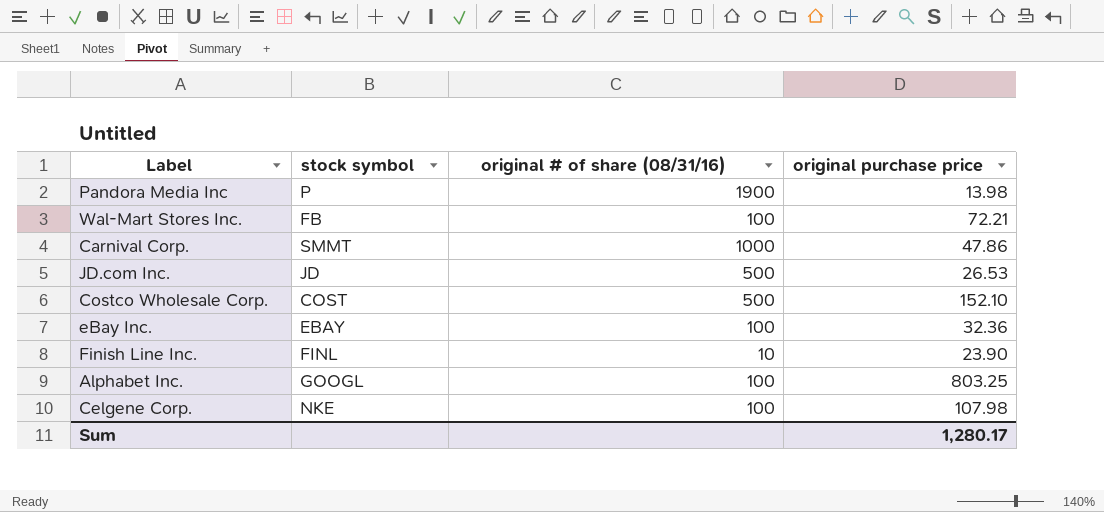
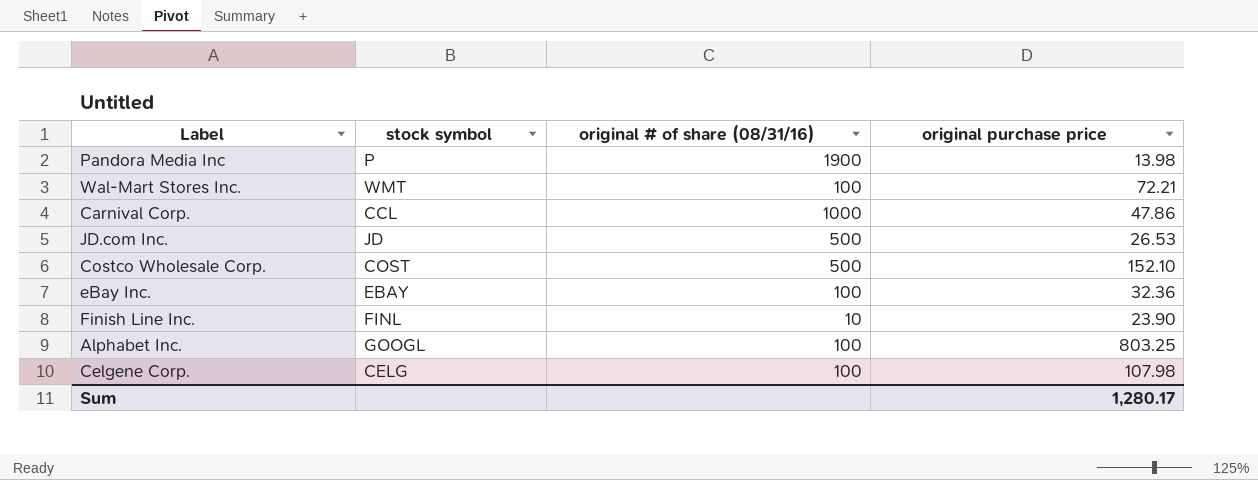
Wal-Mart Stores Inc. | stock symbol: FB -> WMT
Carnival Corp. | stock symbol: SMMT -> CCL
Celgene Corp. | stock symbol: NKE -> CELG

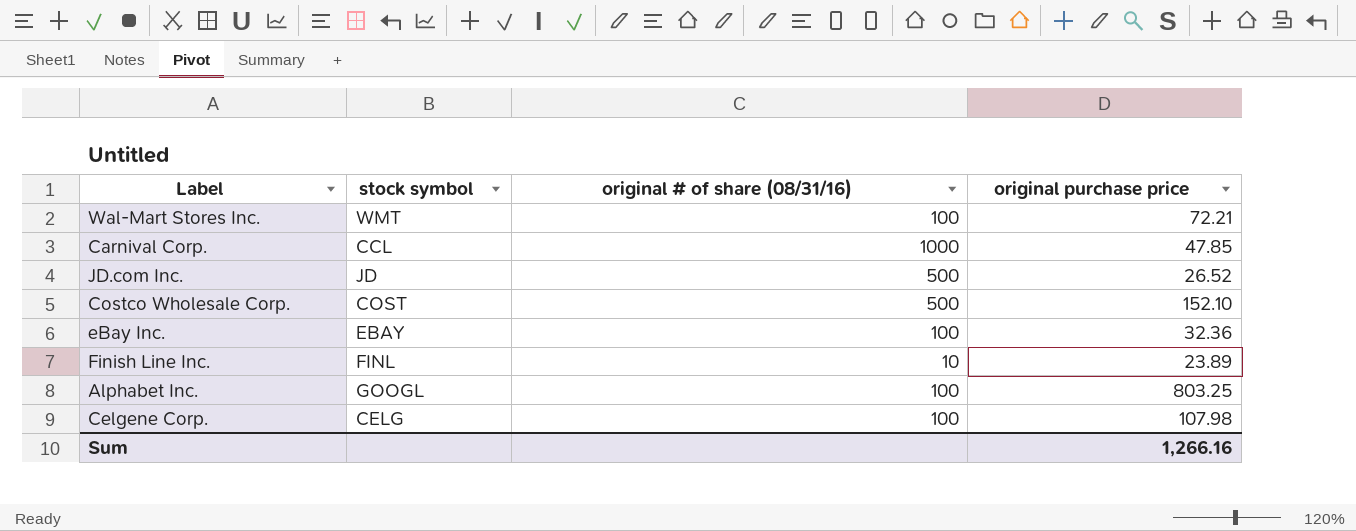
row Pandora Media Inc: P | 1900 | 13.98 -> none
Carnival Corp. | original purchase price: 47.86 -> 47.85
JD.com Inc. | original purchase price: 26.53 -> 26.52
Finish Line Inc. | original purchase price: 23.90 -> 23.89
Sum | original purchase price: 1,280.17 -> 1,266.16

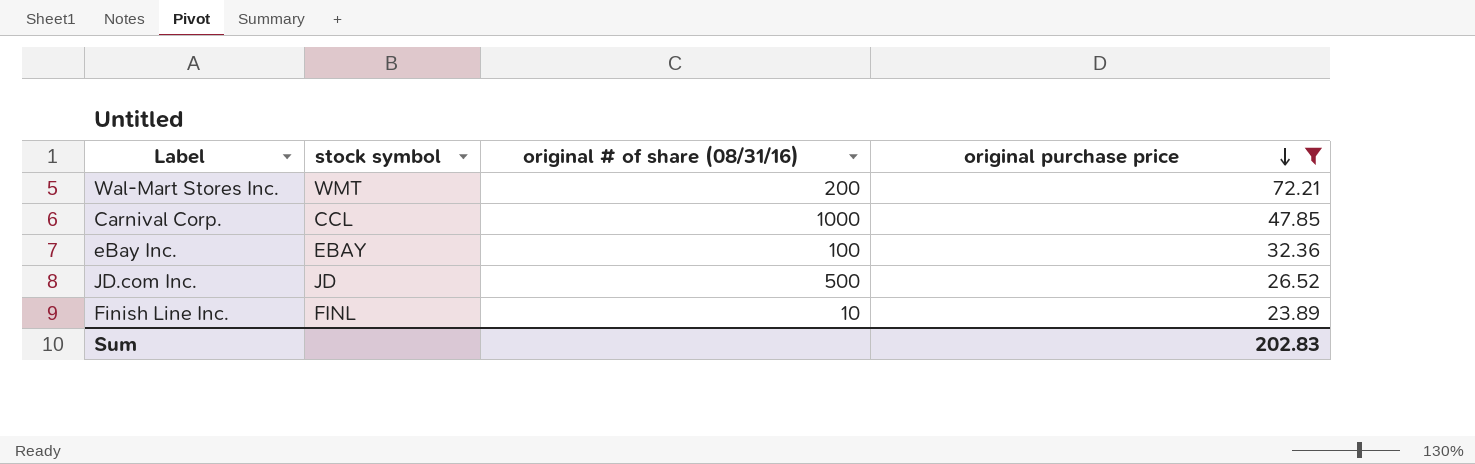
filter: none -> original purchase price <= 72.21
row order: none -> original purchase price descending
Wal-Mart Stores Inc. | original # of share (08/31/16): 100 -> 200
Sum | original purchase price: 1,266.16 -> 202.83

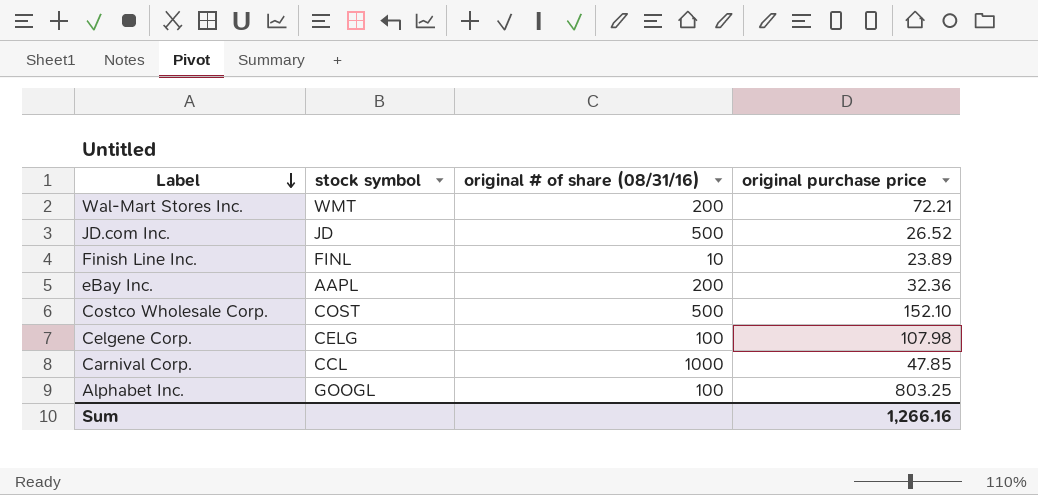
filter: original purchase price <= 72.21 -> none
row order: original purchase price descending -> Label descending
eBay Inc. | stock symbol: EBAY -> AAPL
eBay Inc. | original # of share (08/31/16): 100 -> 200
Sum | original purchase price: 202.83 -> 1,266.16

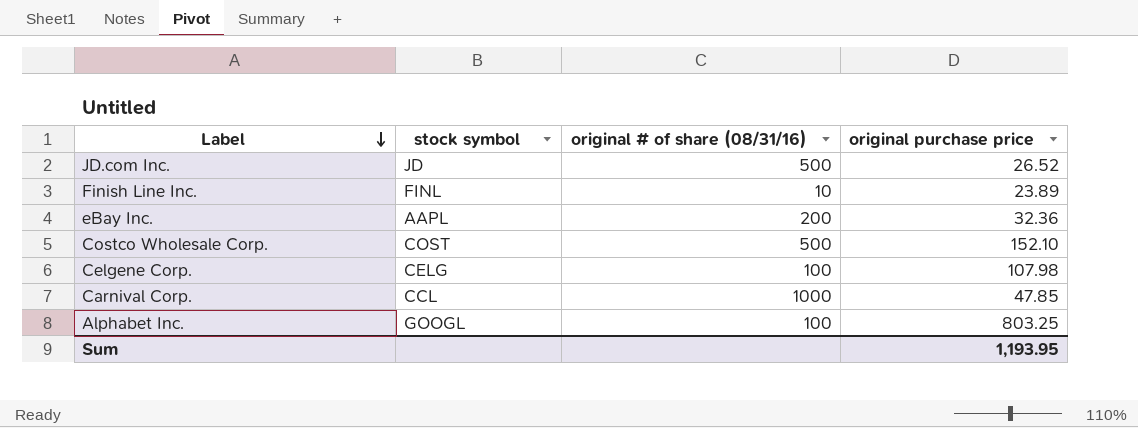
row Wal-Mart Stores Inc.: WMT | 200 | 72.21 -> none
Sum | original purchase price: 1,266.16 -> 1,193.95

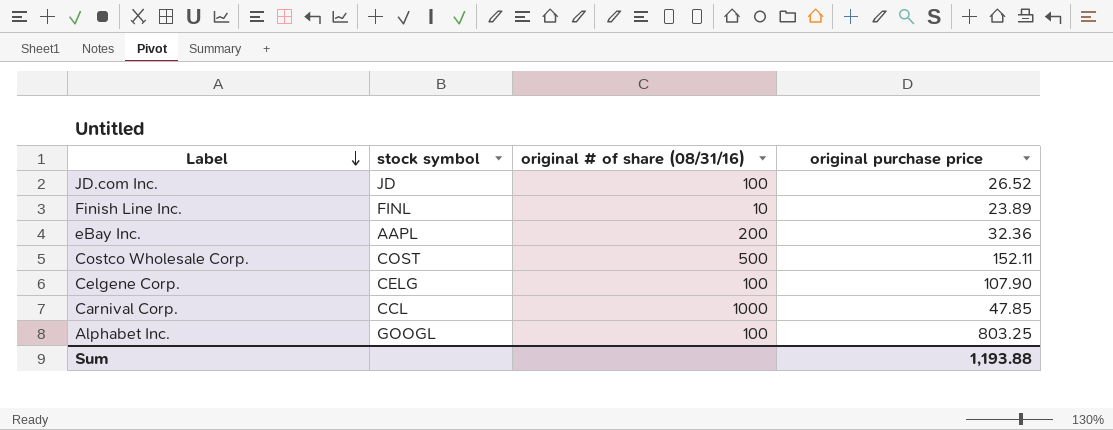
JD.com Inc. | original # of share (08/31/16): 500 -> 100
Costco Wholesale Corp. | original purchase price: 152.10 -> 152.11
Celgene Corp. | original purchase price: 107.98 -> 107.90
Sum | original purchase price: 1,193.95 -> 1,193.88

